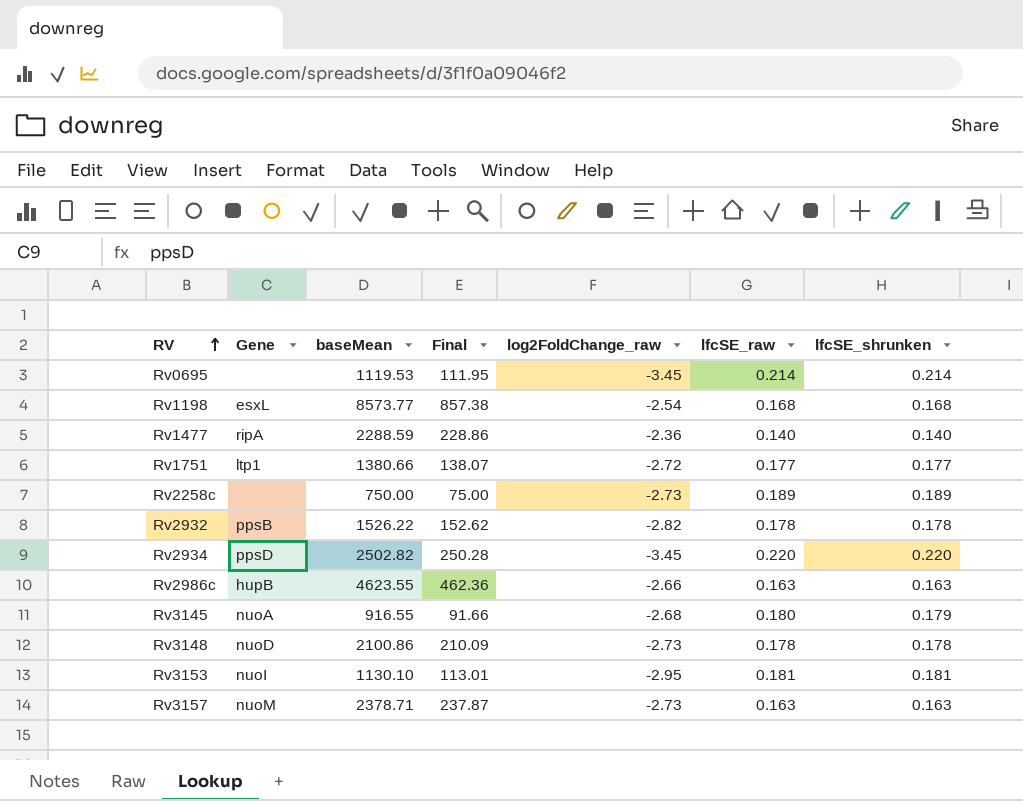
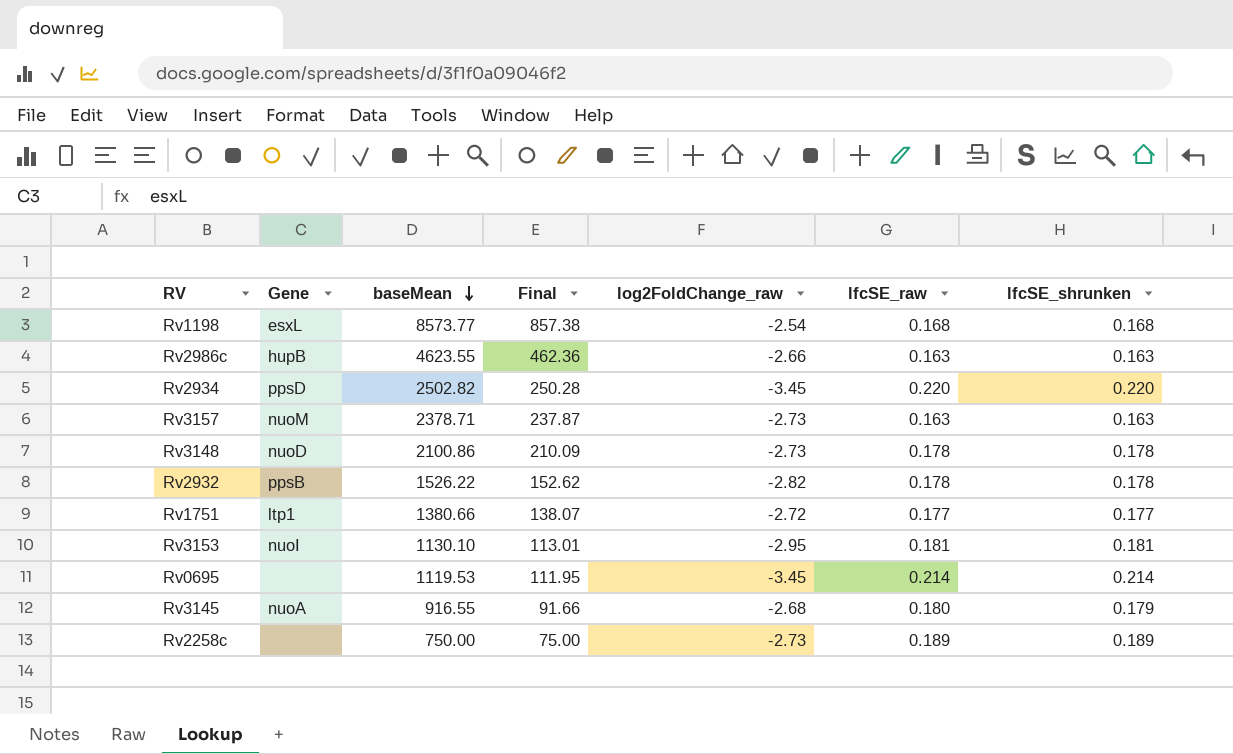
row order: RV ascending -> baseMean descending
row Rv1477: ripA | 2288.59 | 228.86 | -2.36 | 0.140 | 0.140 -> none

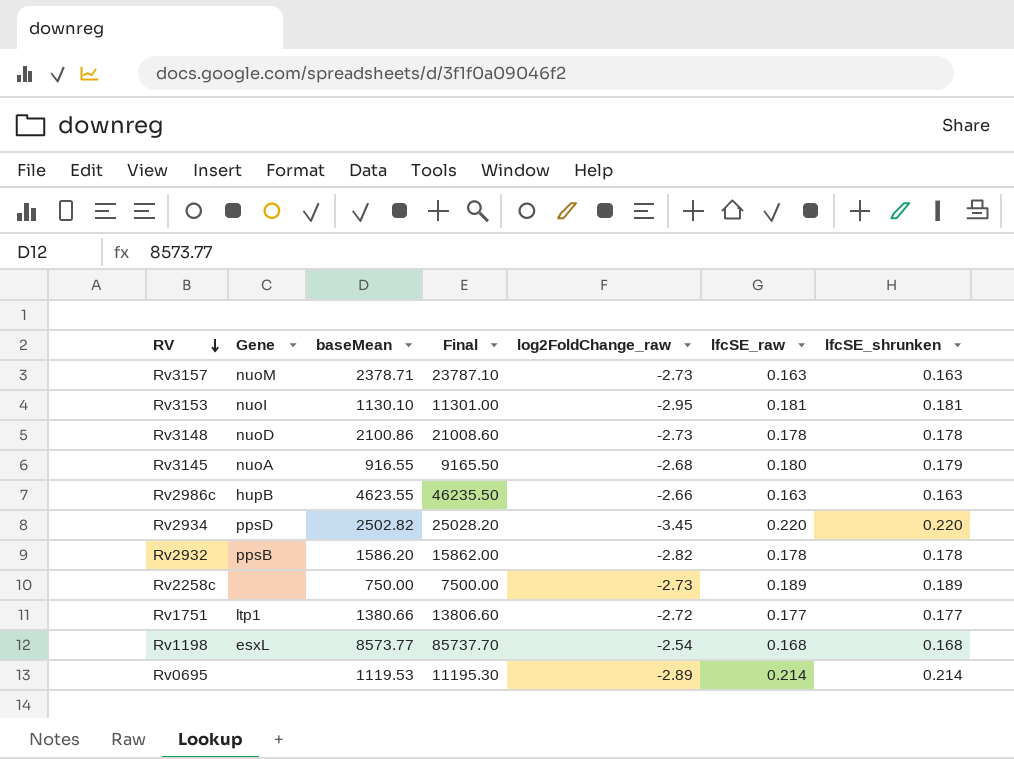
row order: baseMean descending -> RV descending
column Final | formula: [baseMean] * 0.1 -> [baseMean] * 10
Rv2932 | baseMean: 1526.22 -> 1586.20
Rv0695 | log2FoldChange_raw: -3.45 -> -2.89

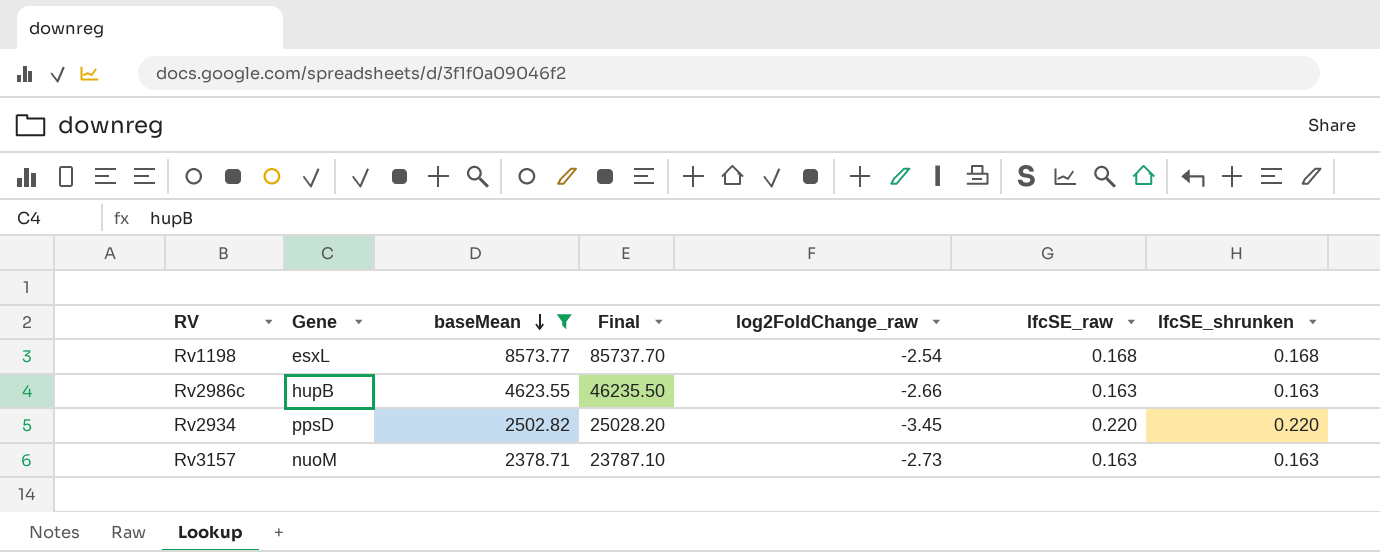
filter: none -> baseMean >= 2378.71
row order: RV descending -> baseMean descending

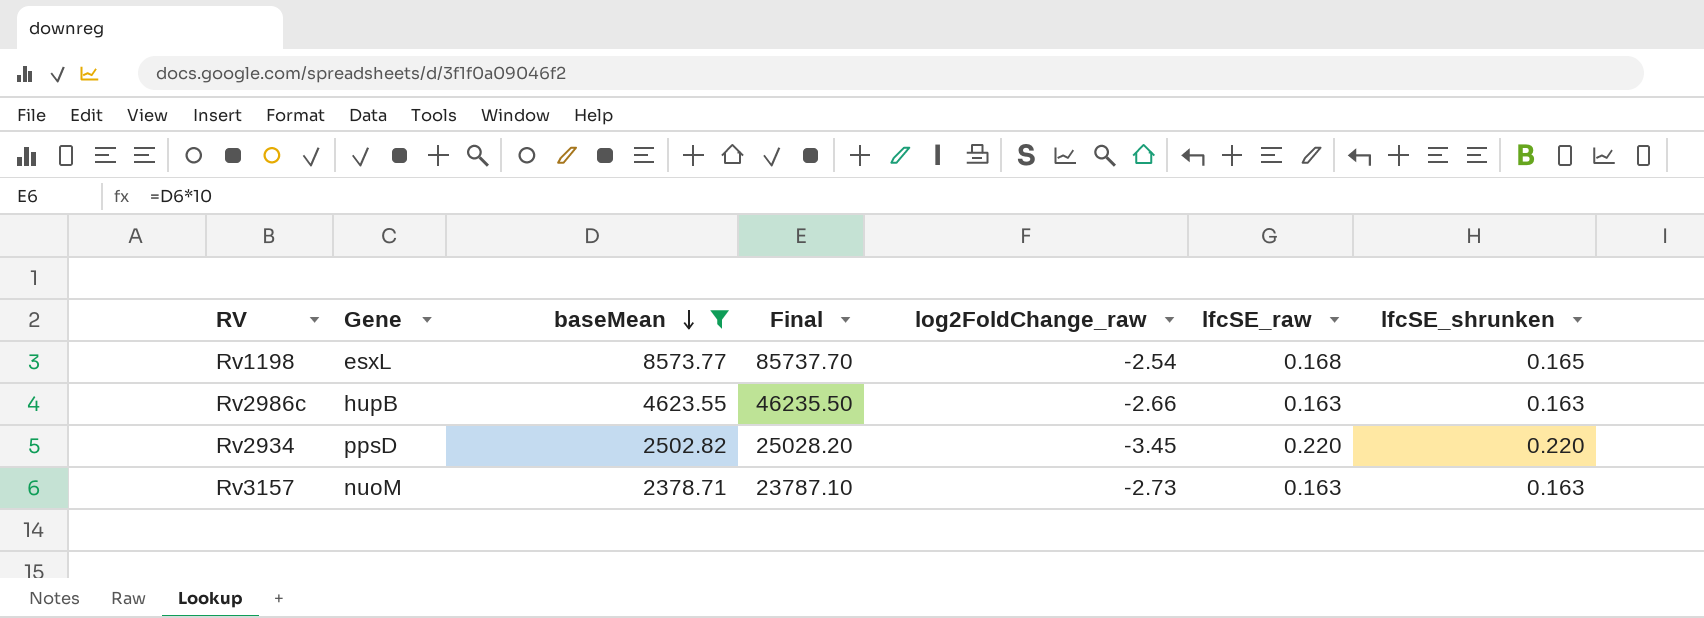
Rv1198 | lfcSE_shrunken: 0.168 -> 0.165

